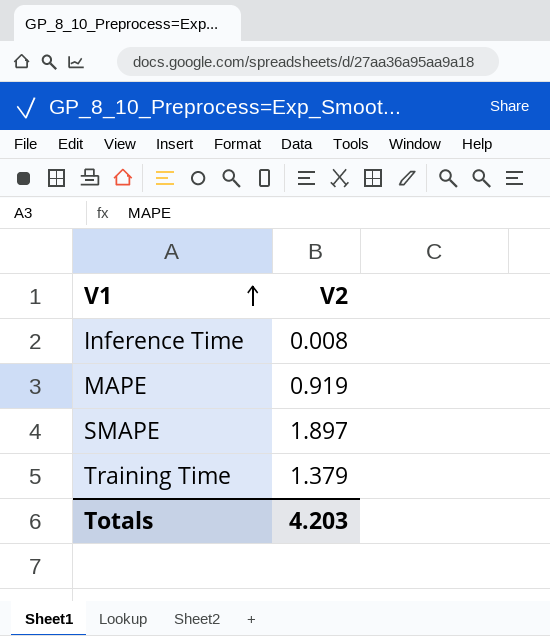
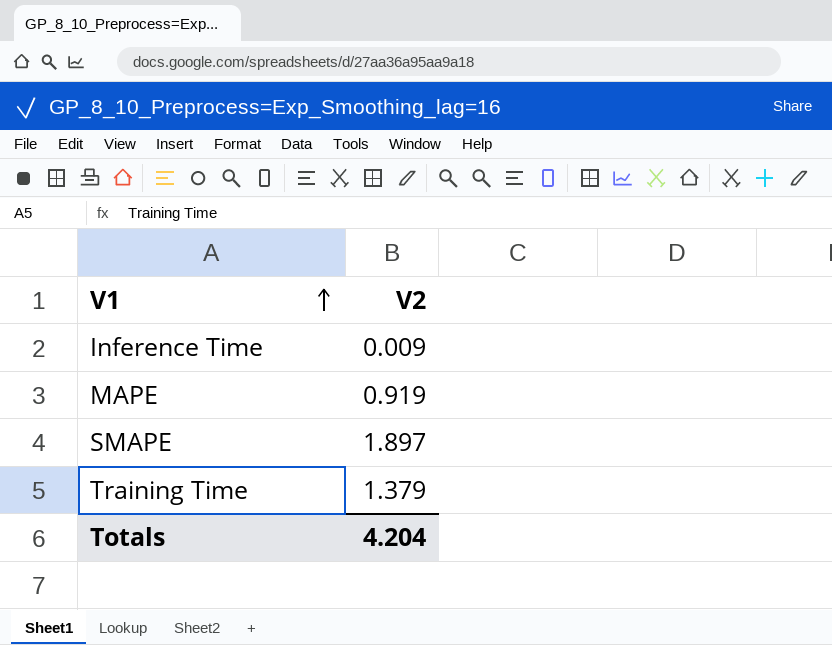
Inference Time | V2: 0.008 -> 0.009
Totals | V2: 4.203 -> 4.204

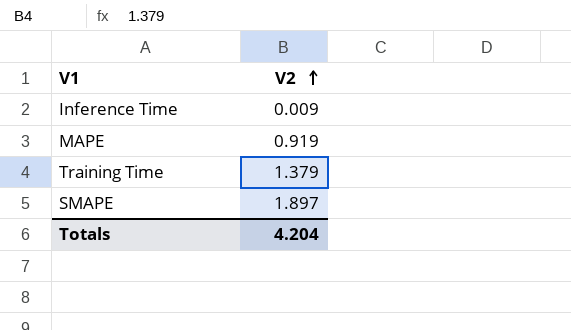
row order: V1 ascending -> V2 ascending

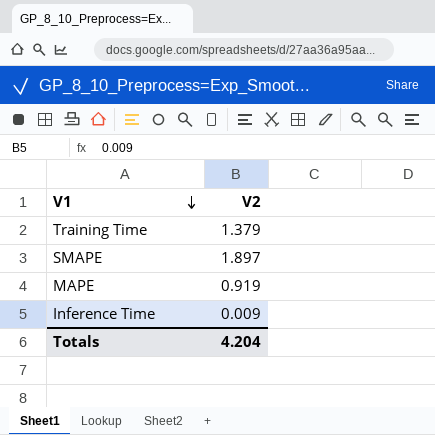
row order: V2 ascending -> V1 descending

